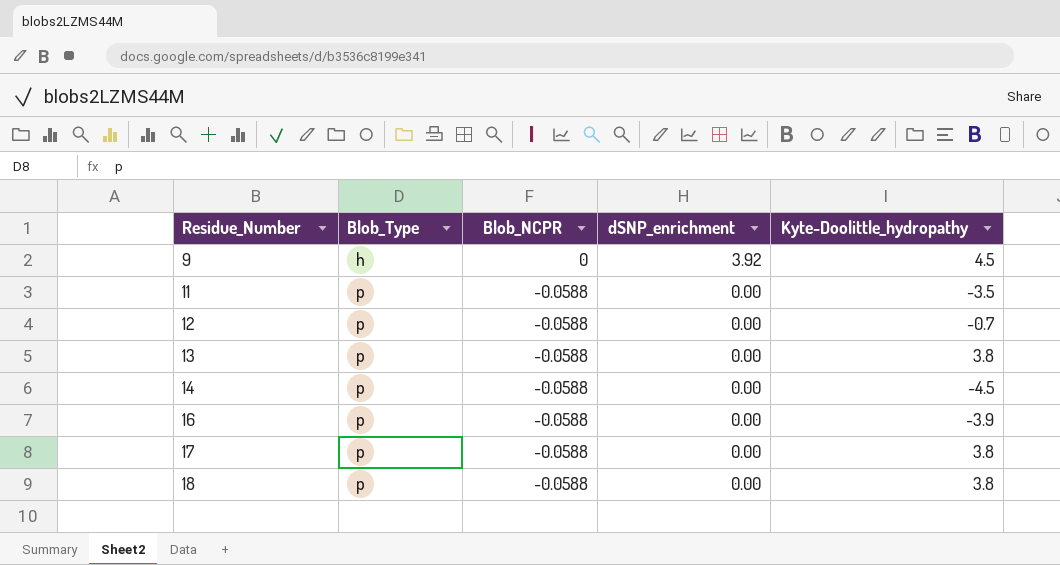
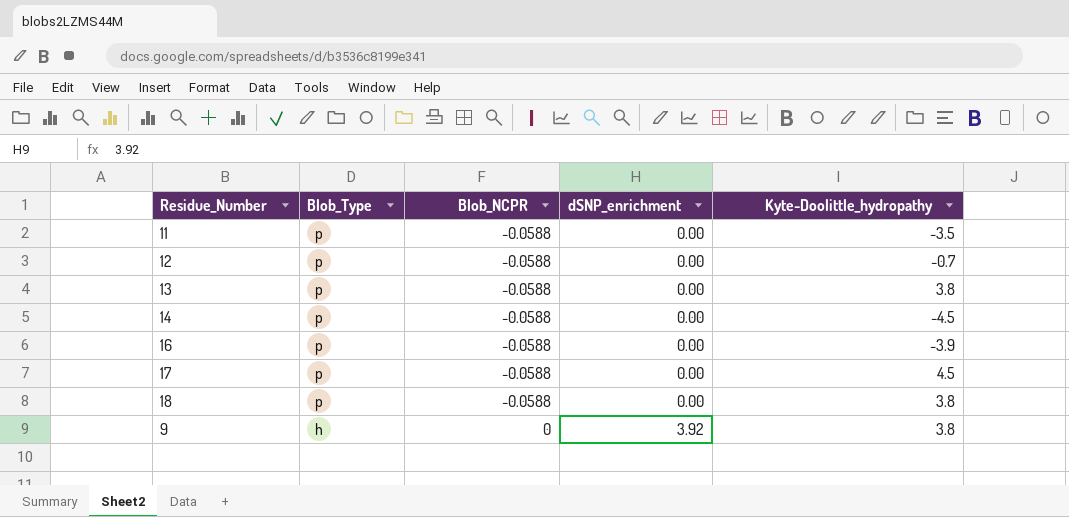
row order: Residue_Number ascending -> Blob_Type descending
17 | Kyte-Doolittle_hydropathy: 3.8 -> 4.5
9 | Kyte-Doolittle_hydropathy: 4.5 -> 3.8

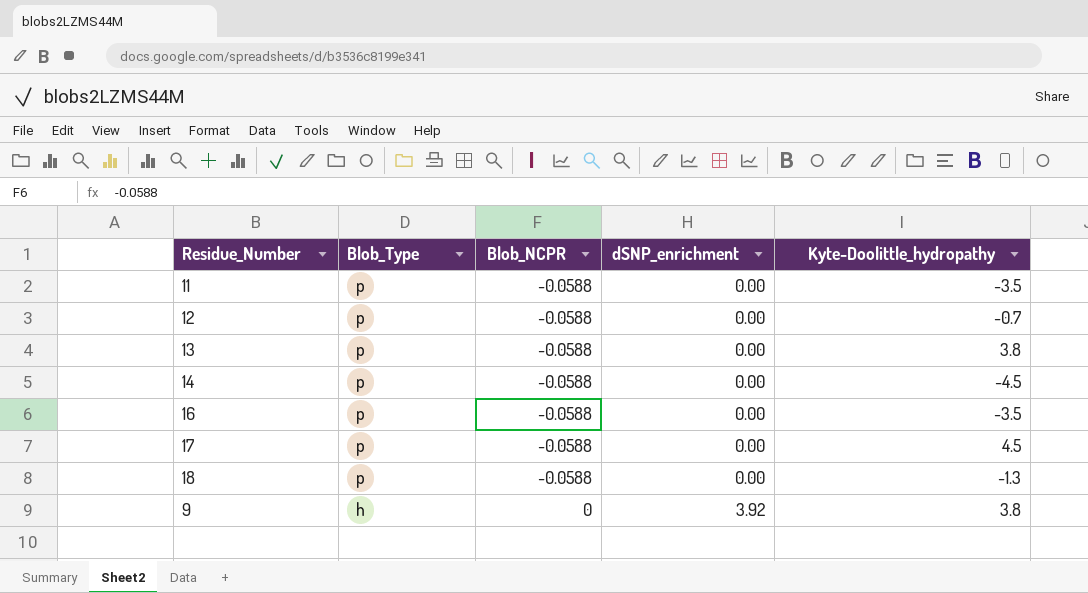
16 | Kyte-Doolittle_hydropathy: -3.9 -> -3.5
18 | Kyte-Doolittle_hydropathy: 3.8 -> -1.3

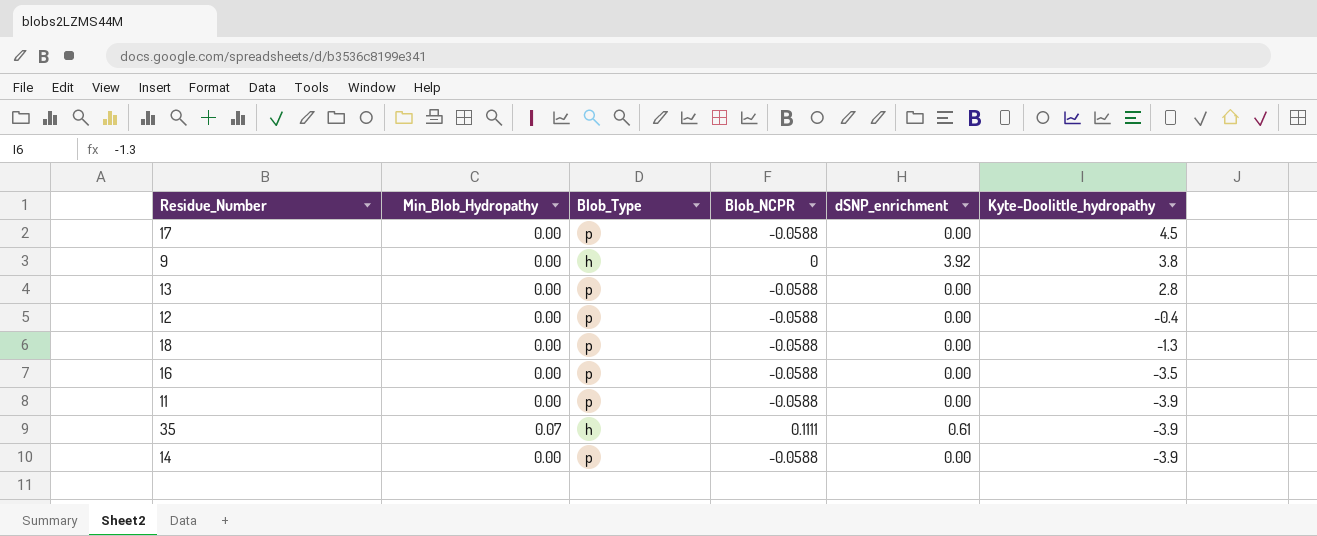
row order: Blob_Type descending -> Kyte-Doolittle_hydropathy descending
column Min_Blob_Hydropathy | position: none -> 2
13 | Kyte-Doolittle_hydropathy: 3.8 -> 2.8
12 | Kyte-Doolittle_hydropathy: -0.7 -> -0.4
11 | Kyte-Doolittle_hydropathy: -3.5 -> -3.9
row 35: none -> 0.07 | h | 0.1111 | 0.61 | -3.9
14 | Kyte-Doolittle_hydropathy: -4.5 -> -3.9

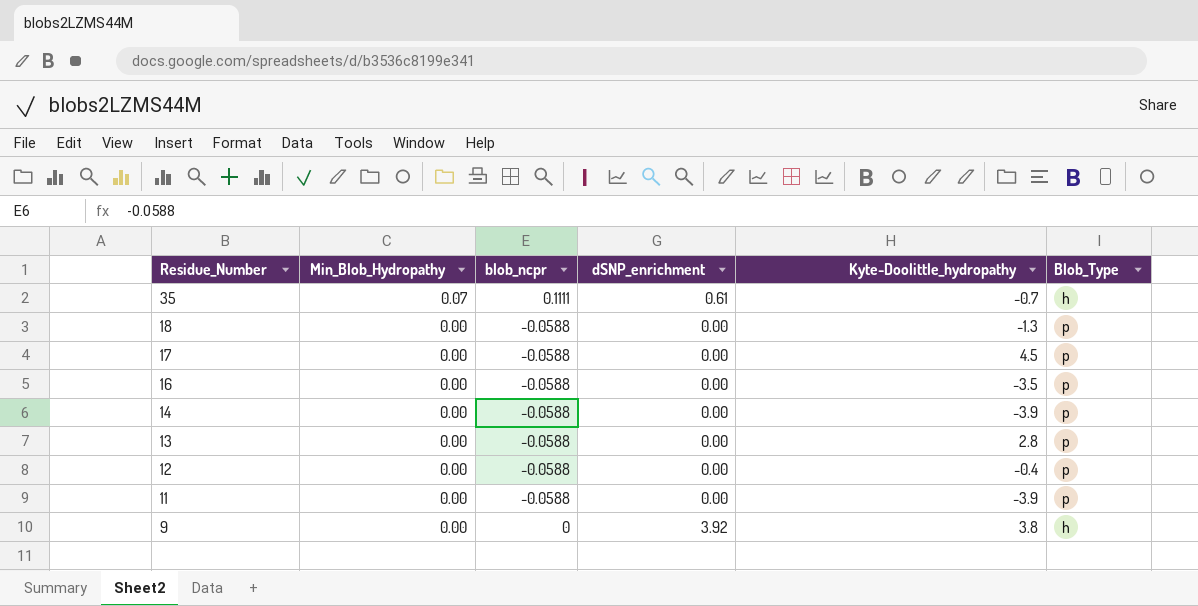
row order: Kyte-Doolittle_hydropathy descending -> Residue_Number descending
column name: Blob_NCPR -> blob_ncpr
column Blob_Type | position: 3 -> 6
35 | Kyte-Doolittle_hydropathy: -3.9 -> -0.7

